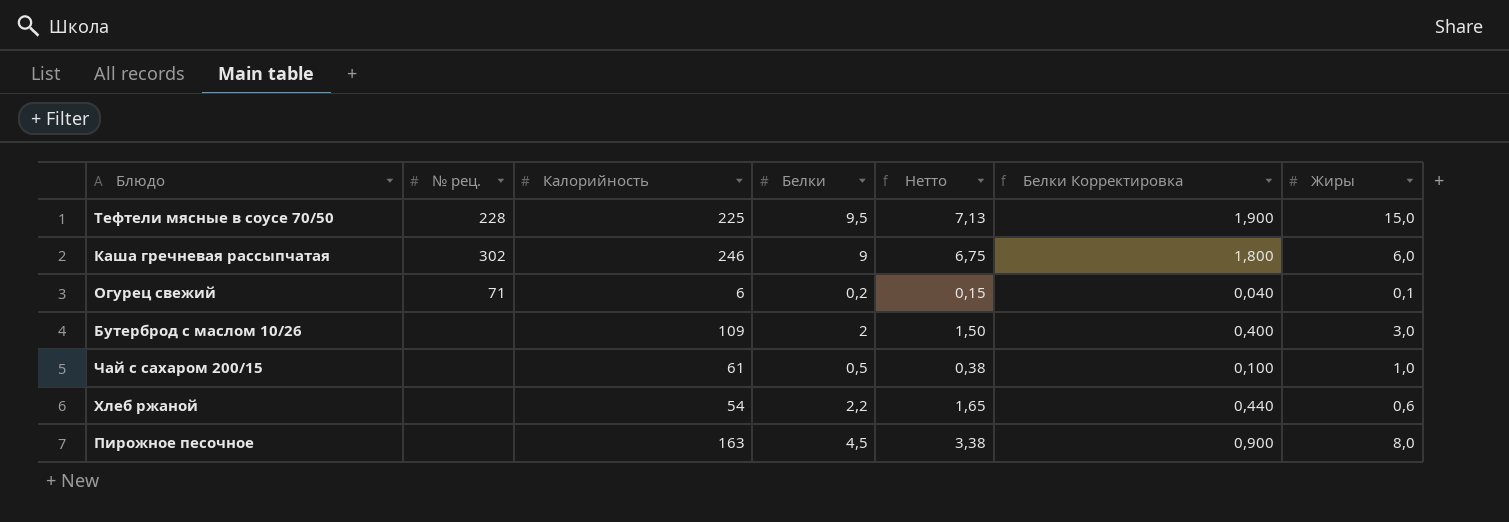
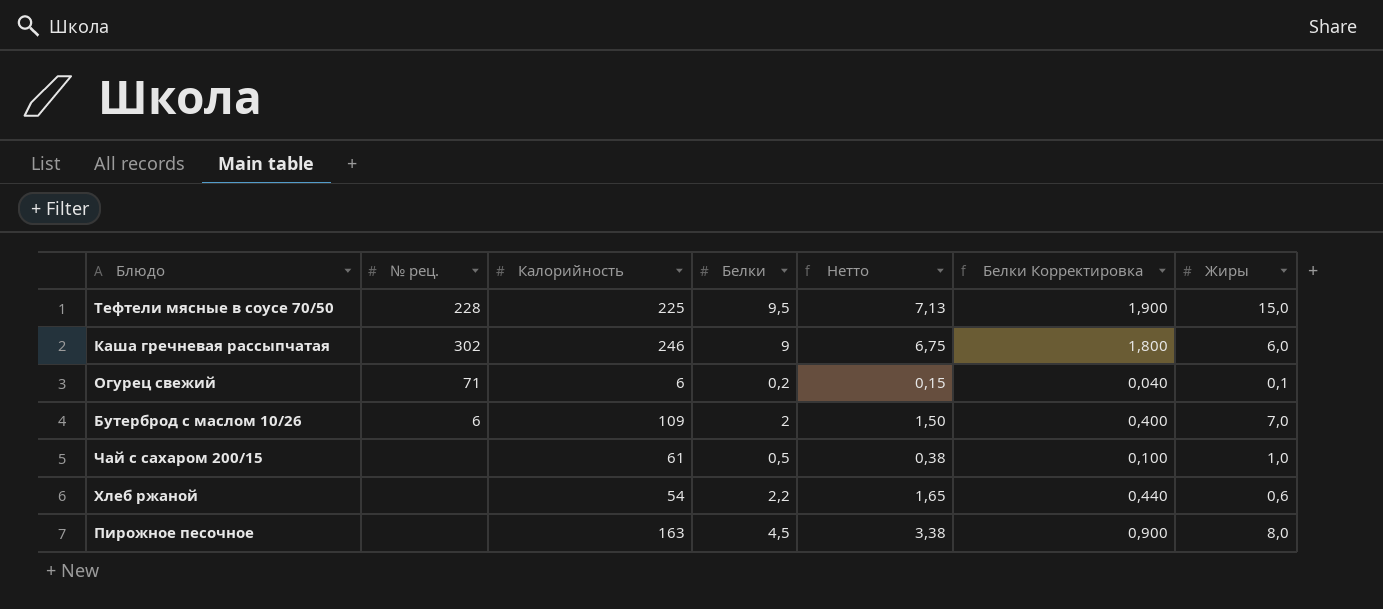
Бутерброд с маслом 10/26 | № рец.: none -> 6
Бутерброд с маслом 10/26 | Жиры: 3,0 -> 7,0

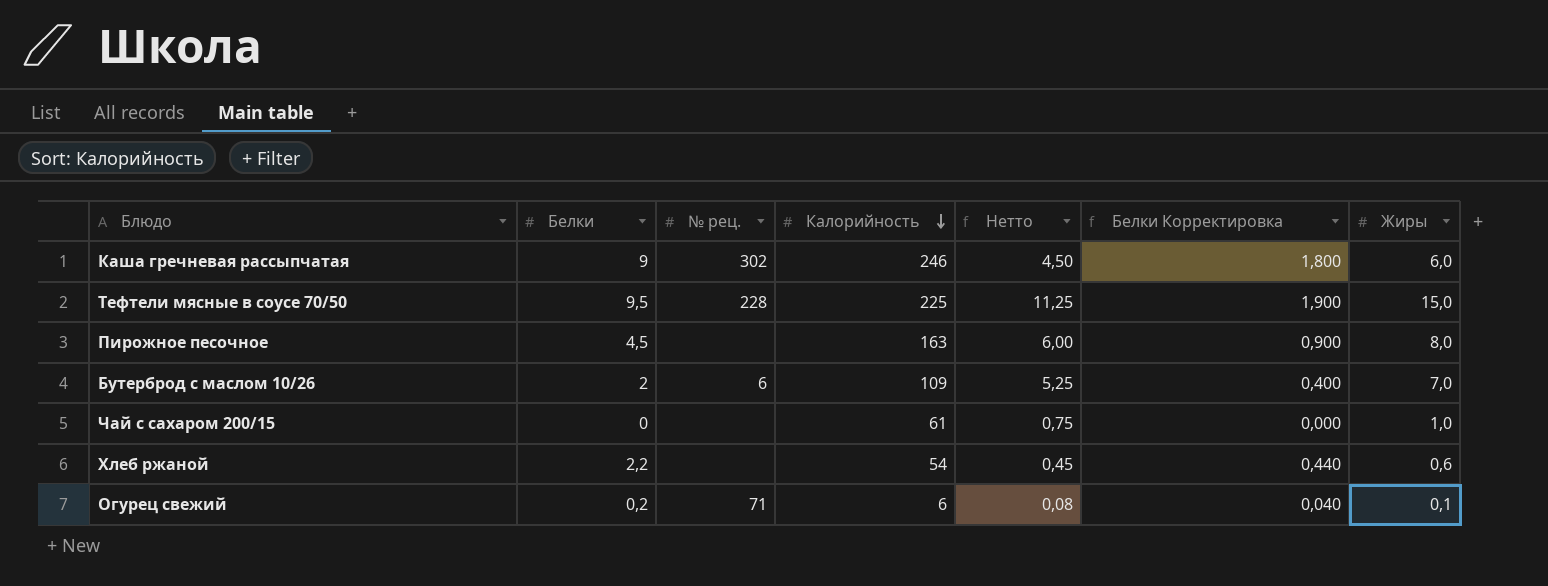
row order: none -> Калорийность descending
column Белки | position: 4 -> 2
column Нетто | formula: [Белки] * 0,75 -> [Жиры] * 0,75
Чай с сахаром 200/15 | Белки: 0,5 -> 0
Чай с сахаром 200/15 | Белки Корректировка: 0,100 -> 0,000

